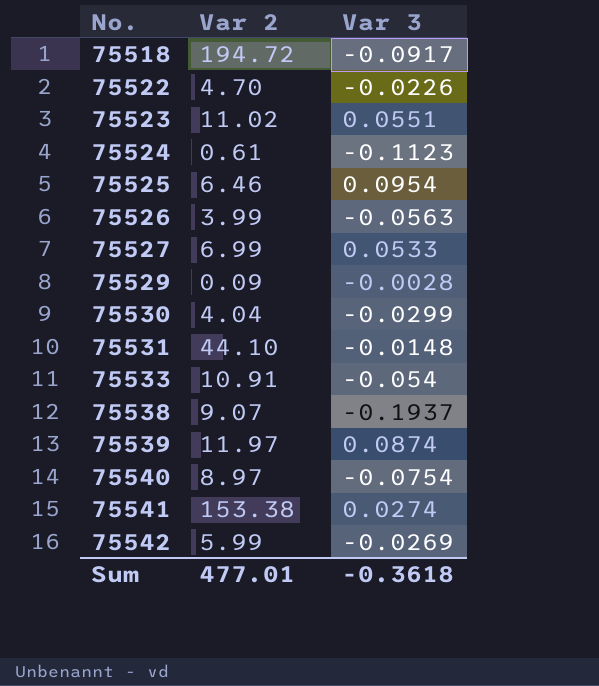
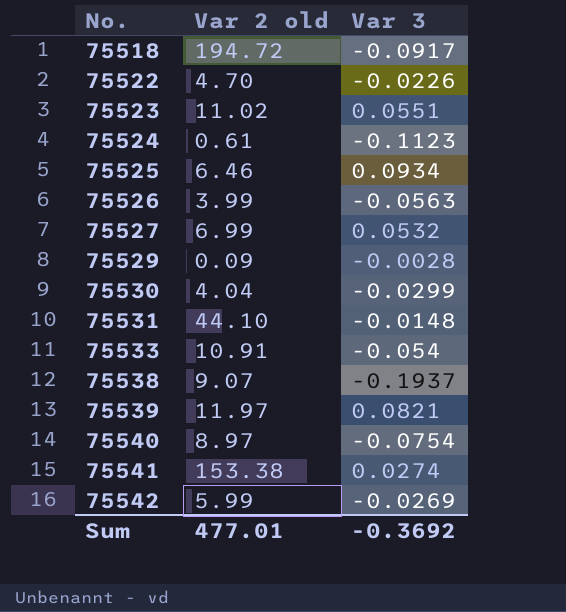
column name: Var 2 -> Var 2 old
75525 | Var 3: 0.0954 -> 0.0934
75527 | Var 3: 0.0533 -> 0.0532
75539 | Var 3: 0.0874 -> 0.0821
Sum | Var 3: -0.3618 -> -0.3692

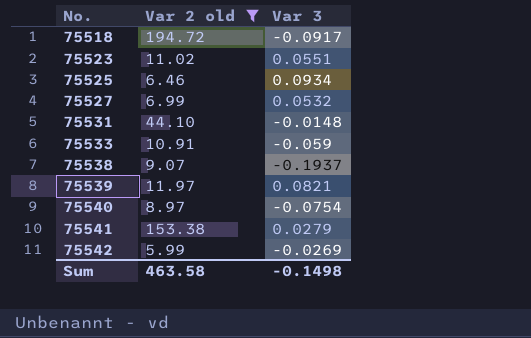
filter: none -> Var 2 old >= 5.99
75533 | Var 3: -0.054 -> -0.059
75541 | Var 3: 0.0274 -> 0.0279
Sum | Var 2 old: 477.01 -> 463.58
Sum | Var 3: -0.3692 -> -0.1498

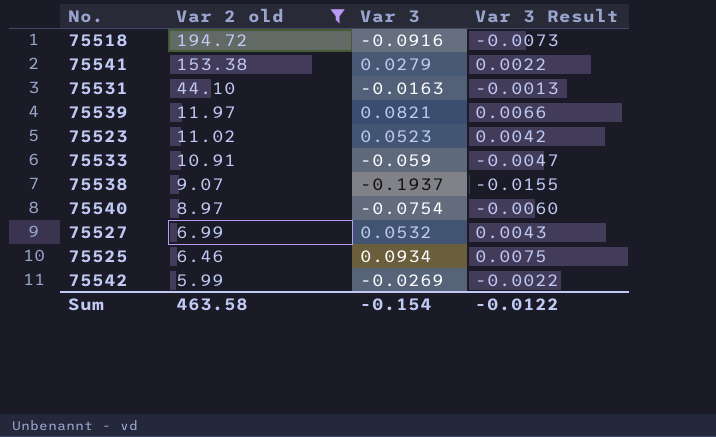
row order: No. ascending -> Var 2 old descending
column Var 3 Result | formula: none -> [Var 3] * 0.08
75518 | Var 3: -0.0917 -> -0.0916
75531 | Var 3: -0.0148 -> -0.0163
75523 | Var 3: 0.0551 -> 0.0523
Sum | Var 3: -0.1498 -> -0.154

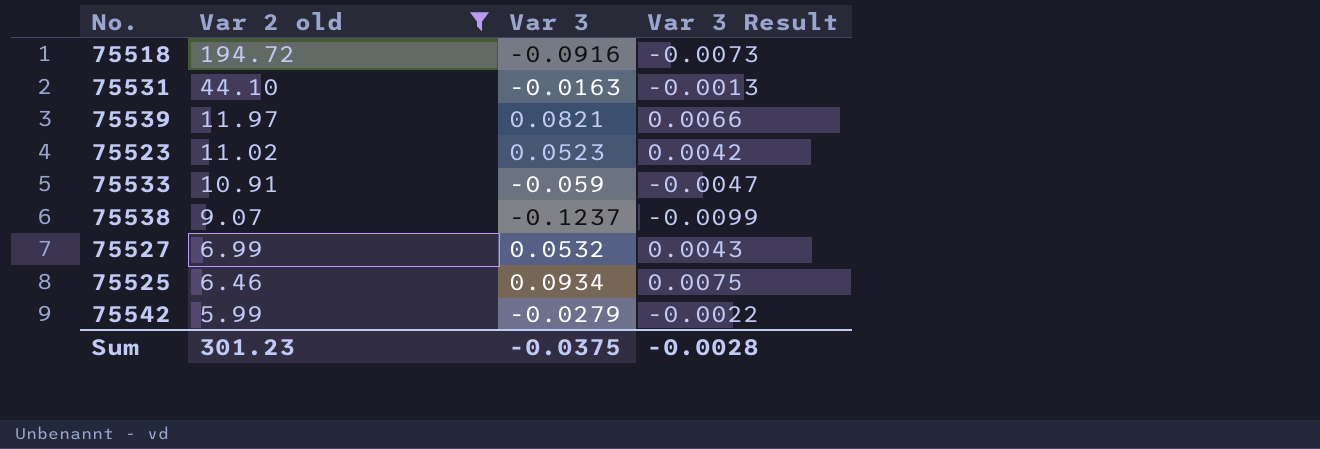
row 75541: 153.38 | 0.0279 | 0.0022 -> none
row 75540: 8.97 | -0.0754 | -0.0060 -> none
75538 | Var 3: -0.1937 -> -0.1237
75538 | Var 3 Result: -0.0155 -> -0.0099
75542 | Var 3: -0.0269 -> -0.0279
Sum | Var 2 old: 463.58 -> 301.23
Sum | Var 3: -0.154 -> -0.0375
Sum | Var 3 Result: -0.0122 -> -0.0028

